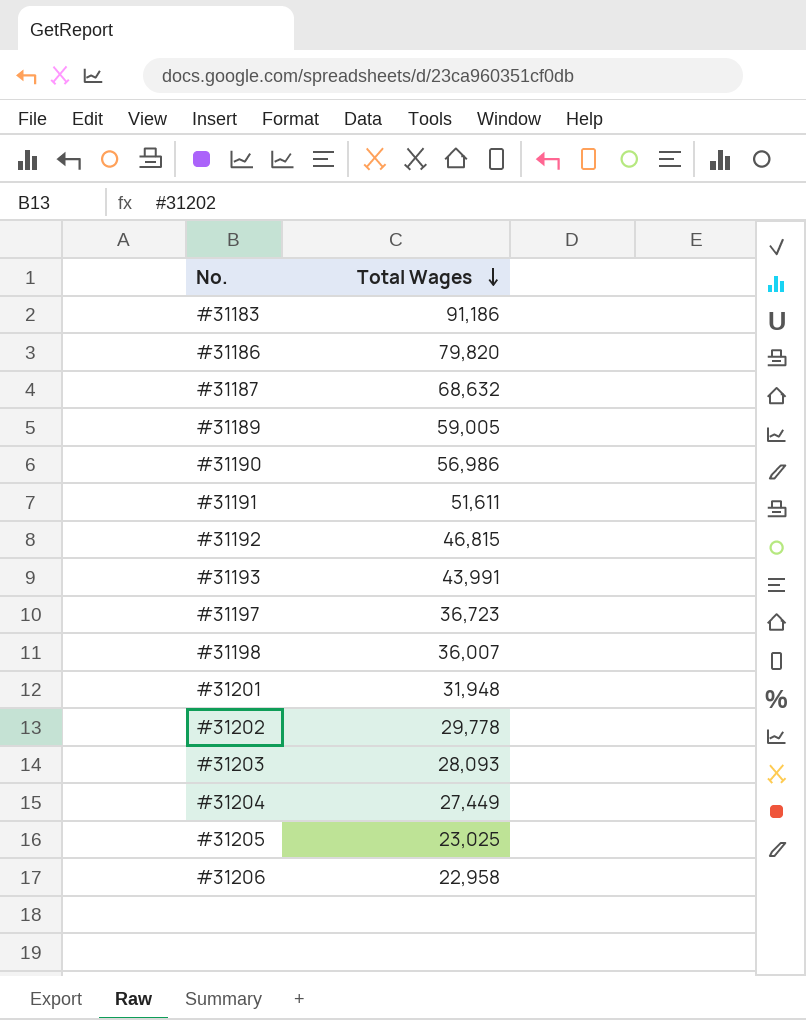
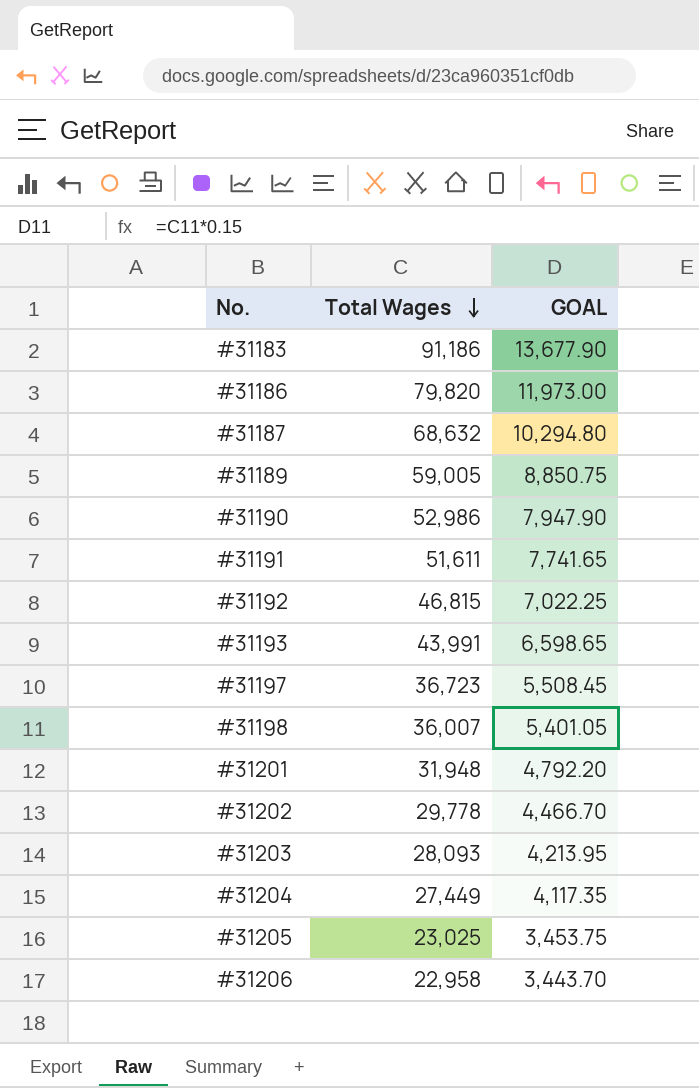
column GOAL | formula: none -> [Total Wages] * 0.15
#31190 | Total Wages: 56,986 -> 52,986

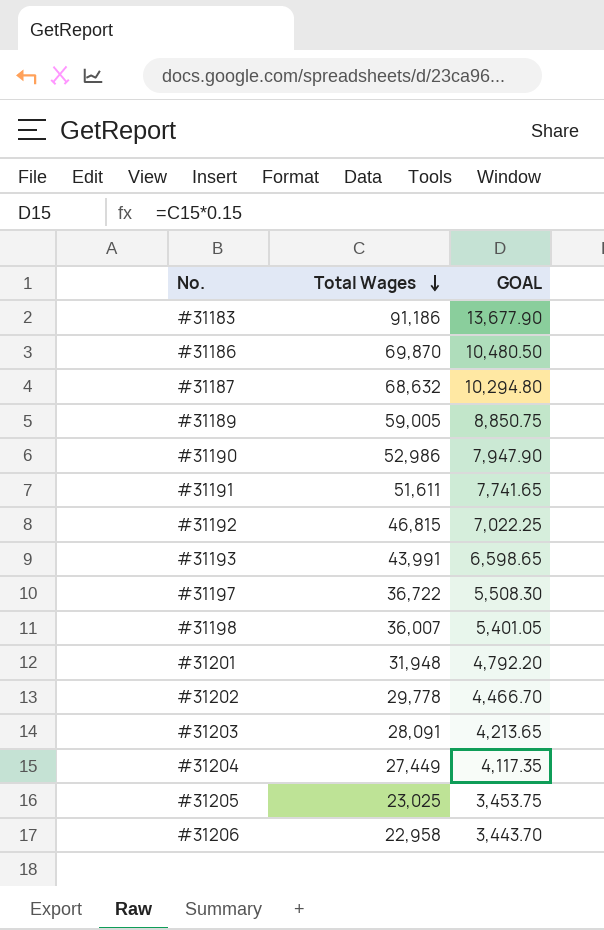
#31186 | Total Wages: 79,820 -> 69,870
#31186 | GOAL: 11,973.00 -> 10,480.50
#31197 | Total Wages: 36,723 -> 36,722
#31197 | GOAL: 5,508.45 -> 5,508.30
#31203 | Total Wages: 28,093 -> 28,091
#31203 | GOAL: 4,213.95 -> 4,213.65

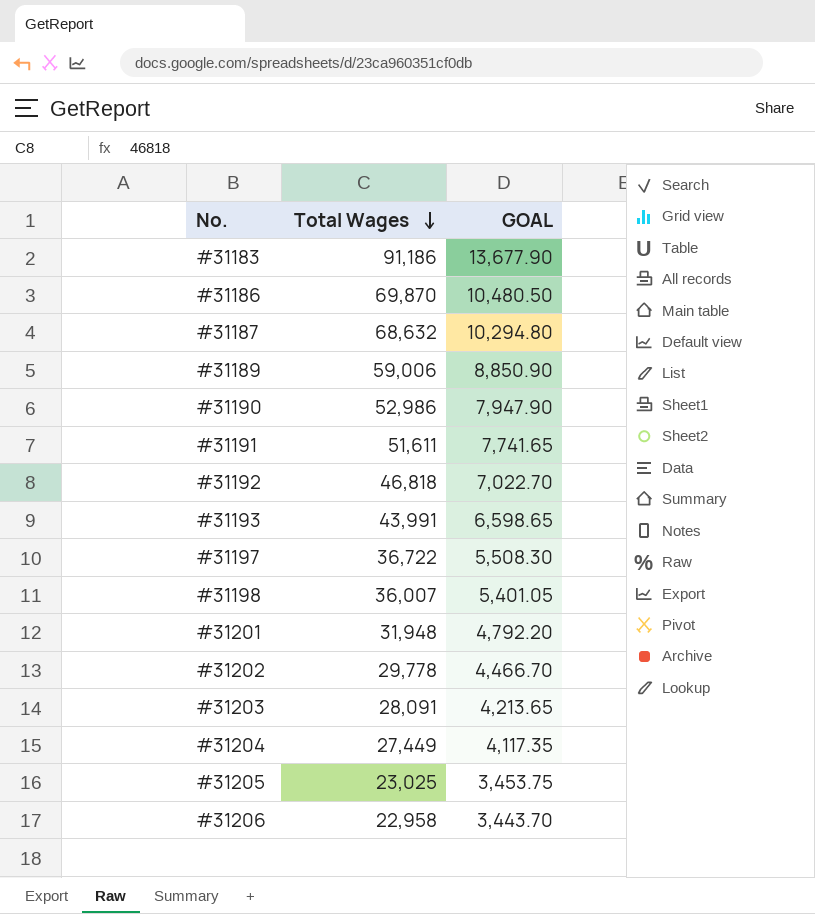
#31189 | Total Wages: 59,005 -> 59,006
#31189 | GOAL: 8,850.75 -> 8,850.90
#31192 | Total Wages: 46,815 -> 46,818
#31192 | GOAL: 7,022.25 -> 7,022.70

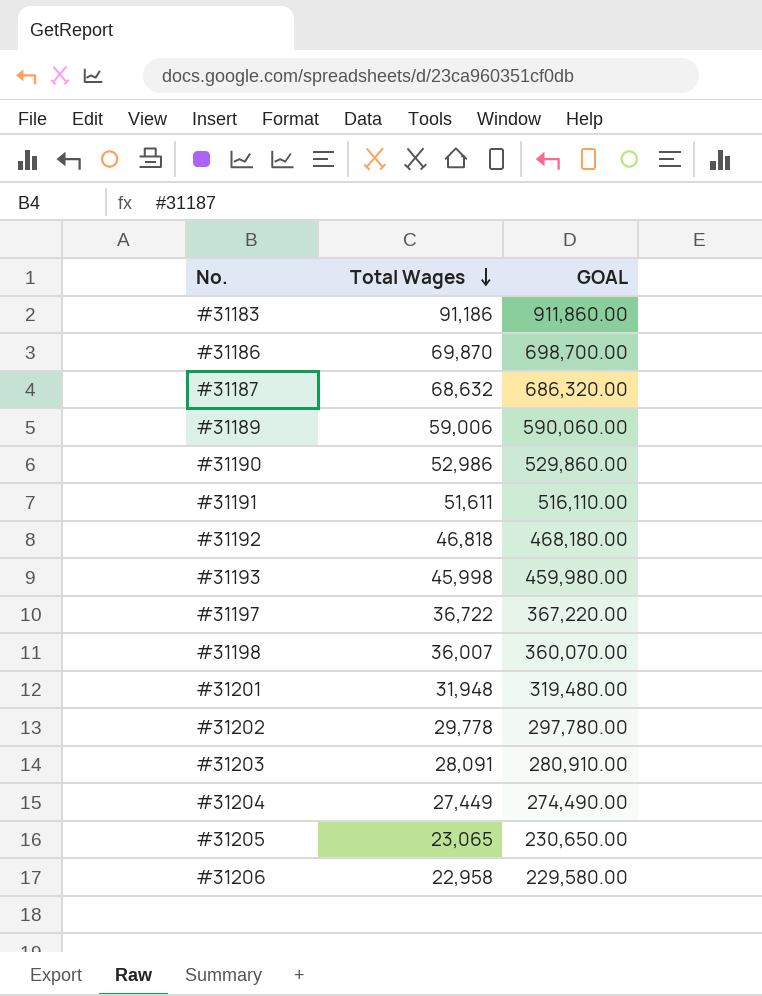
column GOAL | formula: [Total Wages] * 0.15 -> [Total Wages] * 10
#31193 | Total Wages: 43,991 -> 45,998
#31205 | Total Wages: 23,025 -> 23,065

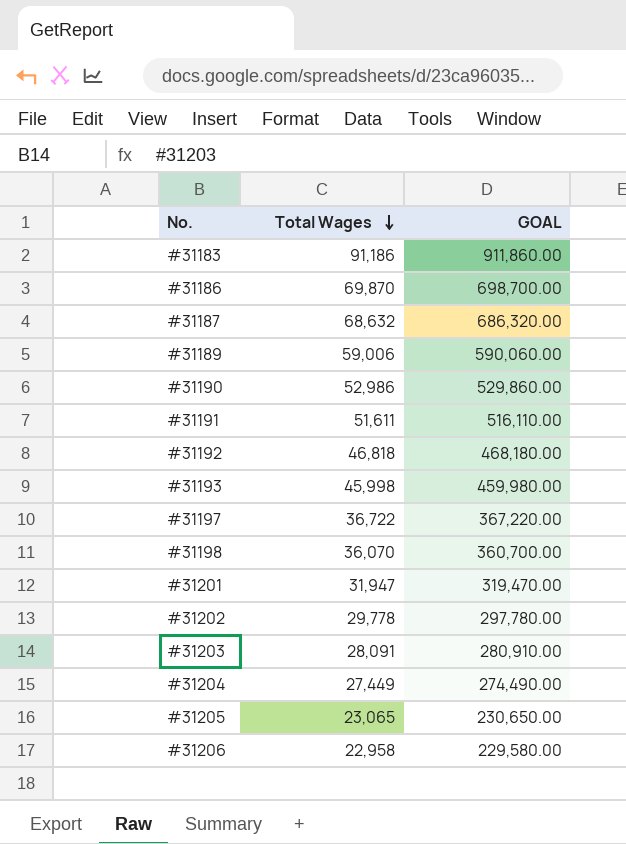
#31198 | Total Wages: 36,007 -> 36,070
#31198 | GOAL: 360,070.00 -> 360,700.00
#31201 | Total Wages: 31,948 -> 31,947
#31201 | GOAL: 319,480.00 -> 319,470.00

